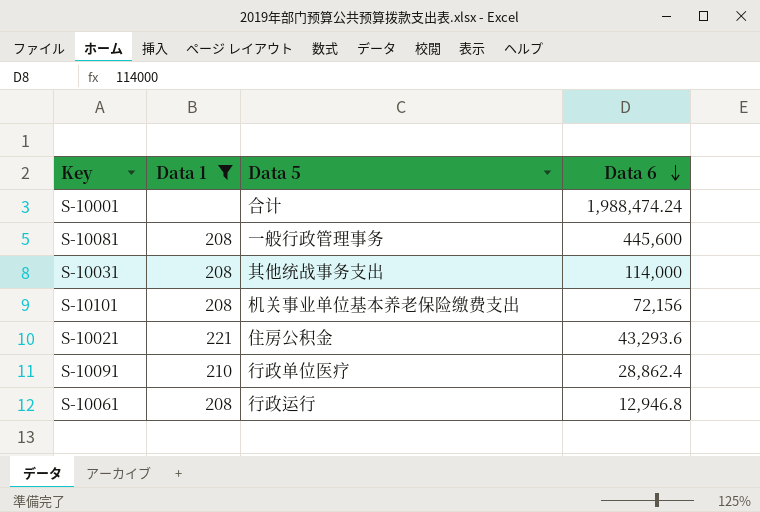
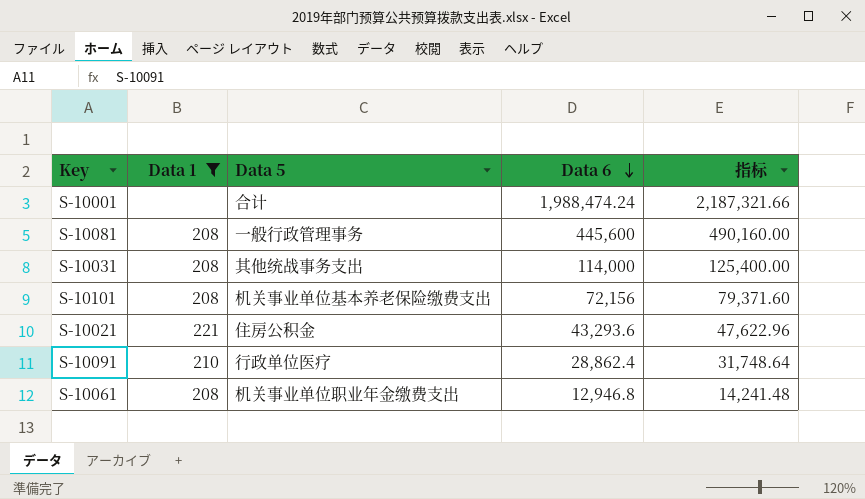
column 指标 | formula: none -> [Data 6] * 1.1
S-10061 | Data 5: 行政运行 -> 机关事业单位职业年金缴费支出

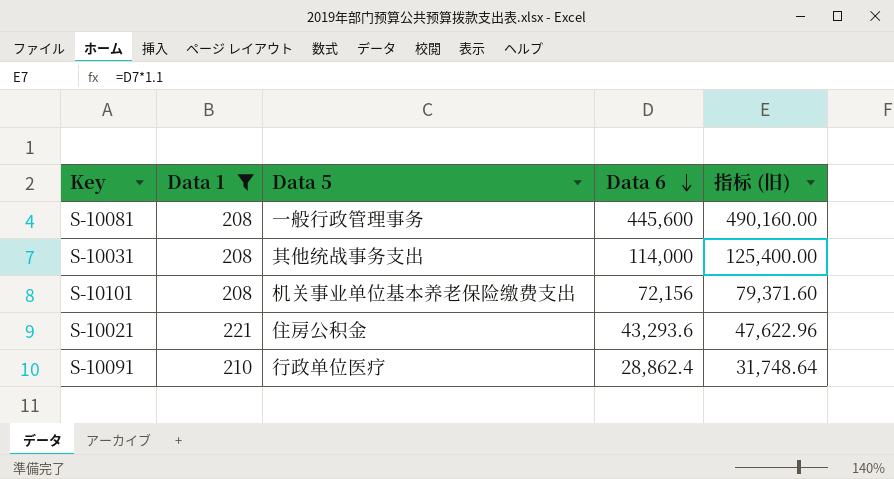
column name: 指标 -> 指标 (旧)
row S-10001: none | 合计 | 1,988,474.24 | 2,187,321.66 -> none
row S-10061: 208 | 机关事业单位职业年金缴费支出 | 12,946.8 | 14,241.48 -> none

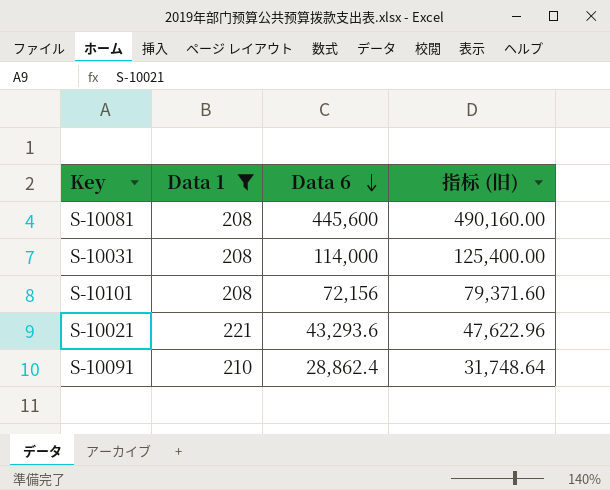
column Data 5 | position: 3 -> none

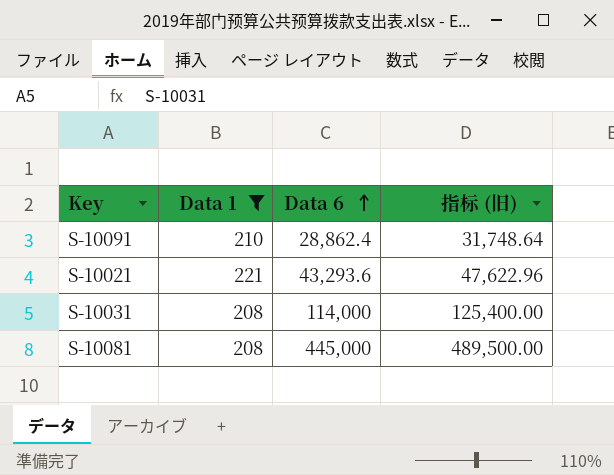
row order: Data 6 descending -> Data 6 ascending
row S-10101: 208 | 72,156 | 79,371.60 -> none
S-10081 | Data 6: 445,600 -> 445,000
S-10081 | 指标 (旧): 490,160.00 -> 489,500.00

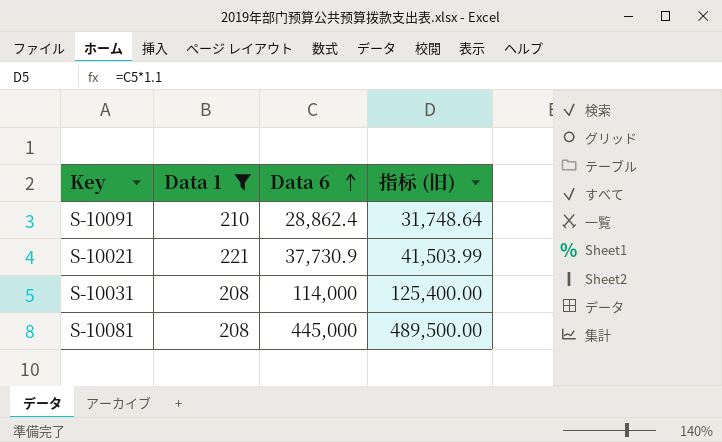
S-10021 | Data 6: 43,293.6 -> 37,730.9
S-10021 | 指标 (旧): 47,622.96 -> 41,503.99

